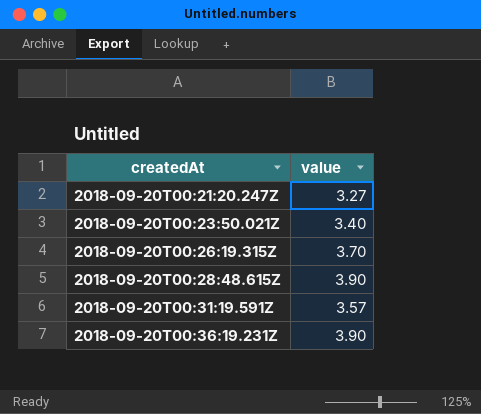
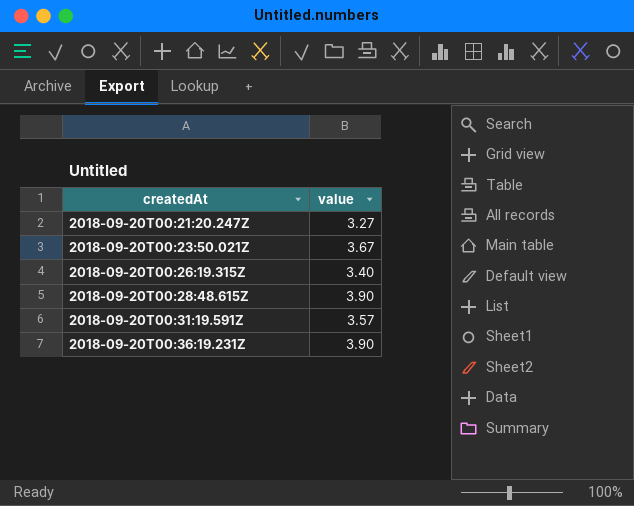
2018-09-20T00:23:50.021Z | value: 3.40 -> 3.67
2018-09-20T00:26:19.315Z | value: 3.70 -> 3.40

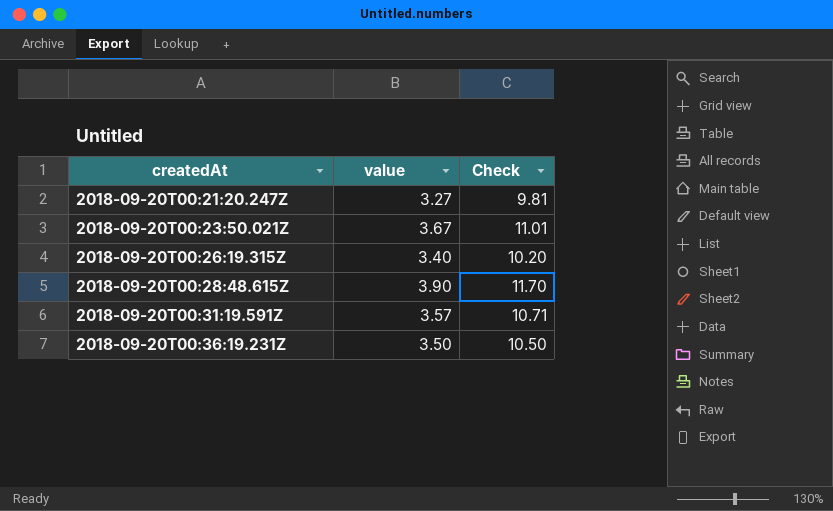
column Check | formula: none -> [value] * 3
2018-09-20T00:36:19.231Z | value: 3.90 -> 3.50

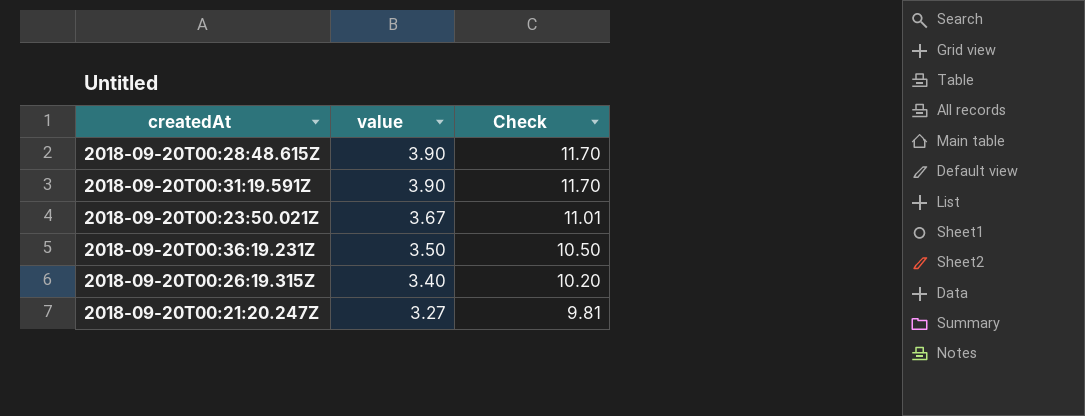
row order: createdAt ascending -> value descending
2018-09-20T00:31:19.591Z | value: 3.57 -> 3.90
2018-09-20T00:31:19.591Z | Check: 10.71 -> 11.70

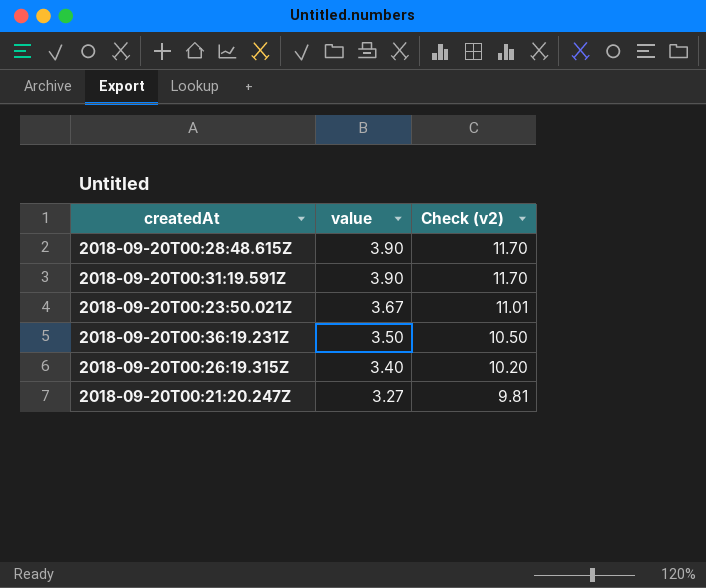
column name: Check -> Check (v2)

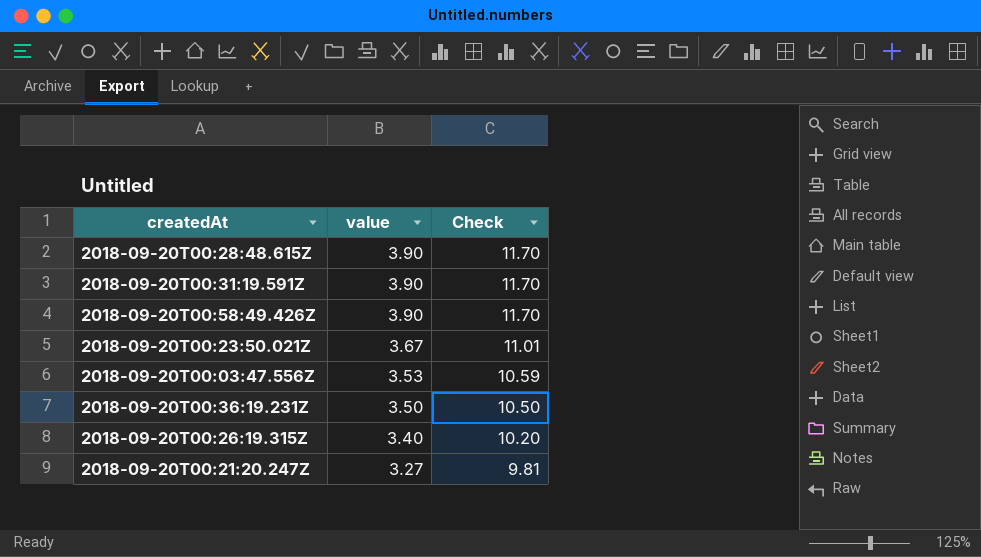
column name: Check (v2) -> Check
row 2018-09-20T00:58:49.426Z: none -> 3.90 | 11.70
row 2018-09-20T00:03:47.556Z: none -> 3.53 | 10.59

